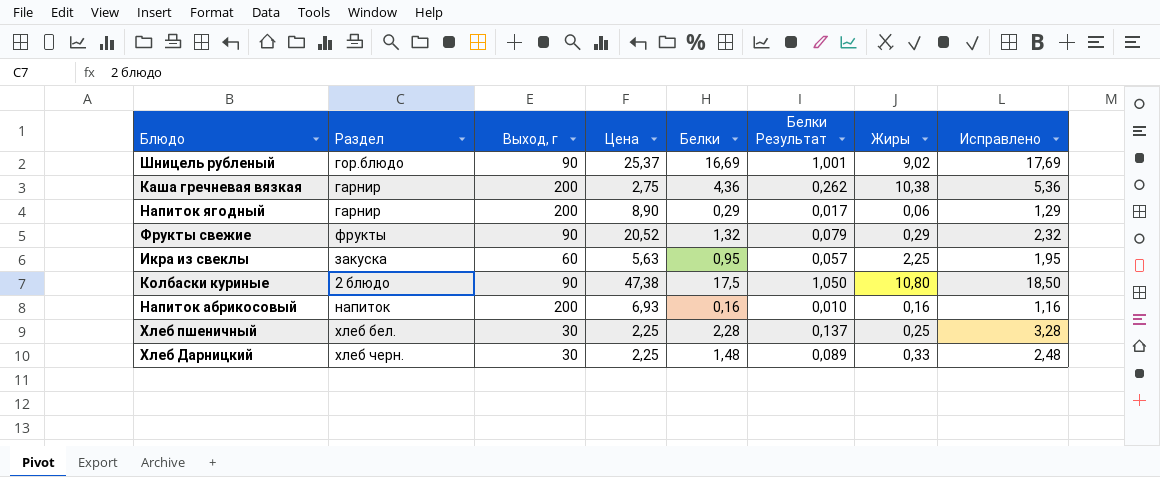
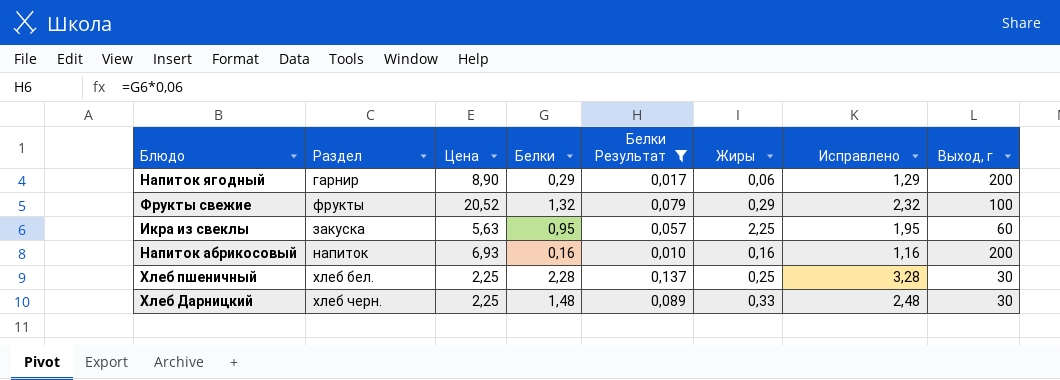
filter: none -> Белки Результат <= 0,137
column Выход, г | position: 3 -> 8
Фрукты свежие | Выход, г: 90 -> 100

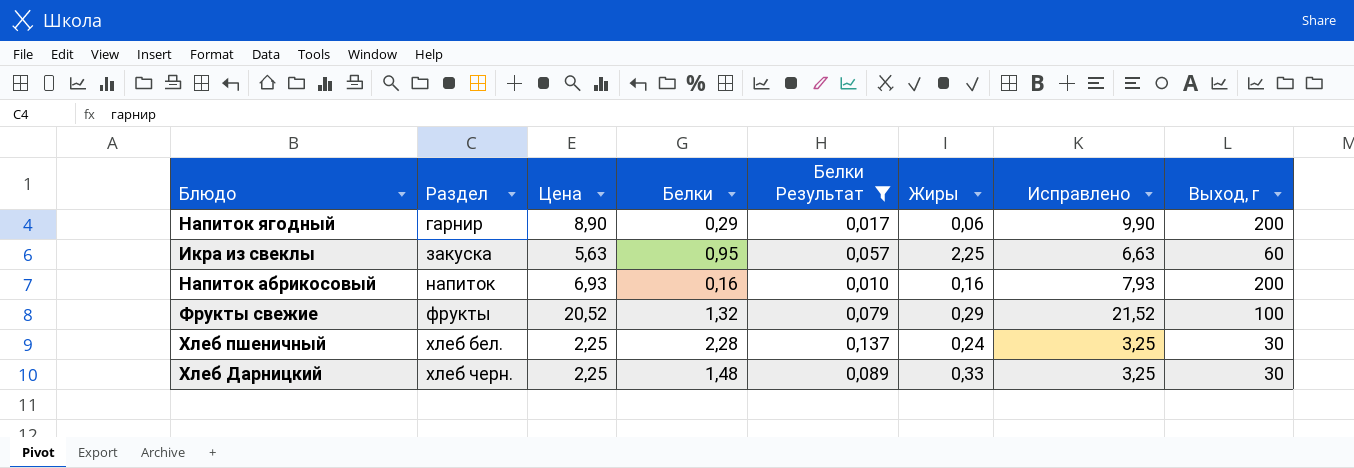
row order: none -> Раздел ascending
column Исправлено | formula: [Белки] + 1 -> [Цена] + 1
Хлеб пшеничный | Жиры: 0,25 -> 0,24

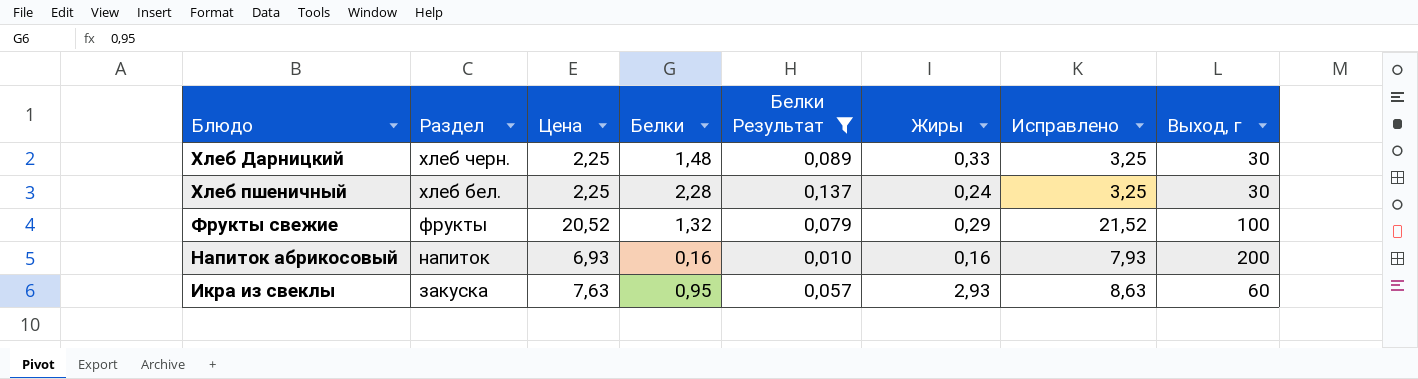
row order: Раздел ascending -> Раздел descending
row Напиток ягодный: гарнир | 8,90 | 0,29 | 0,017 | 0,06 | 9,90 | 200 -> none
Икра из свеклы | Цена: 5,63 -> 7,63
Икра из свеклы | Жиры: 2,25 -> 2,93
Икра из свеклы | Исправлено: 6,63 -> 8,63

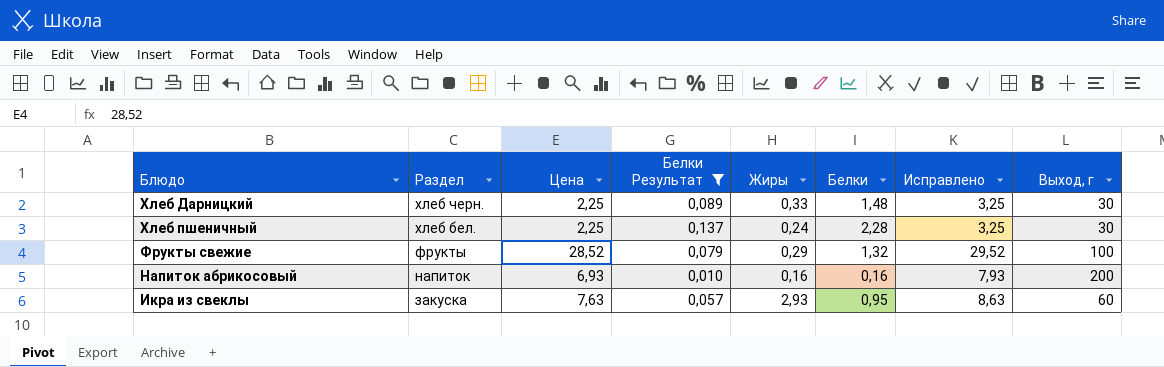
column Белки | position: 4 -> 6
Фрукты свежие | Цена: 20,52 -> 28,52
Фрукты свежие | Исправлено: 21,52 -> 29,52

